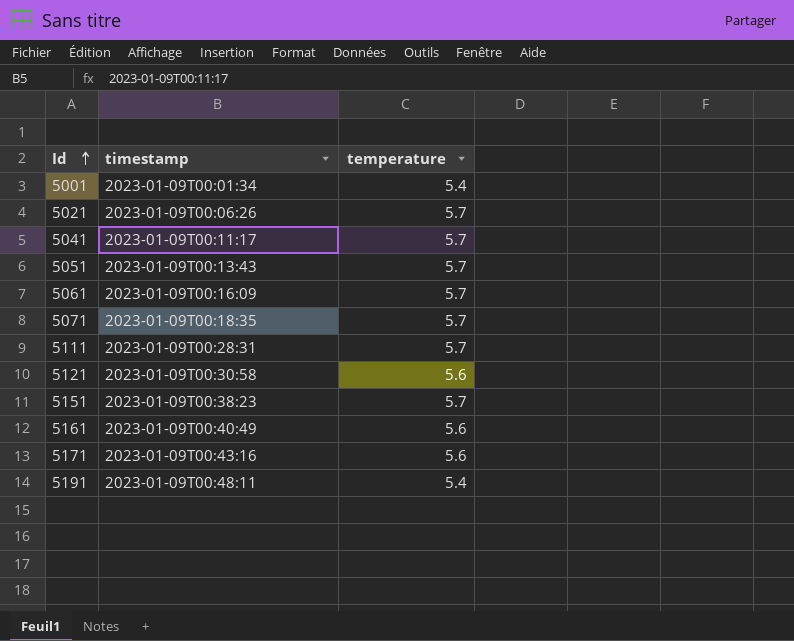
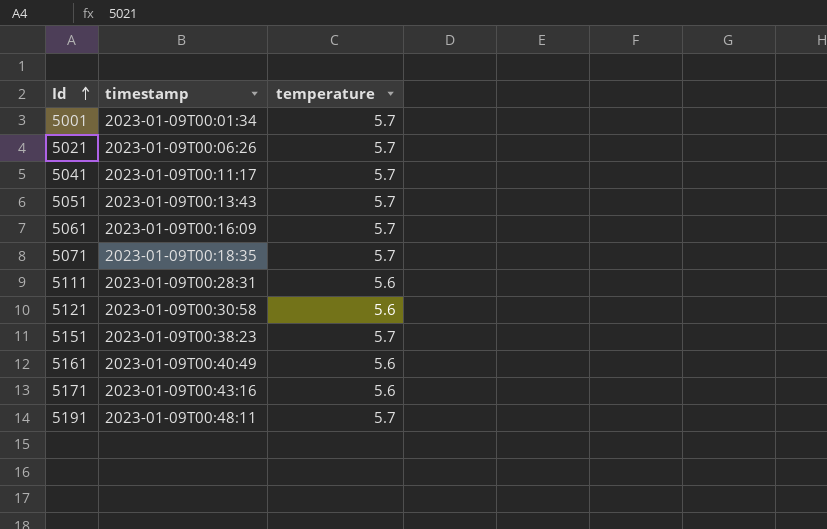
5001 | temperature: 5.4 -> 5.7
5111 | temperature: 5.7 -> 5.6
5191 | temperature: 5.4 -> 5.7

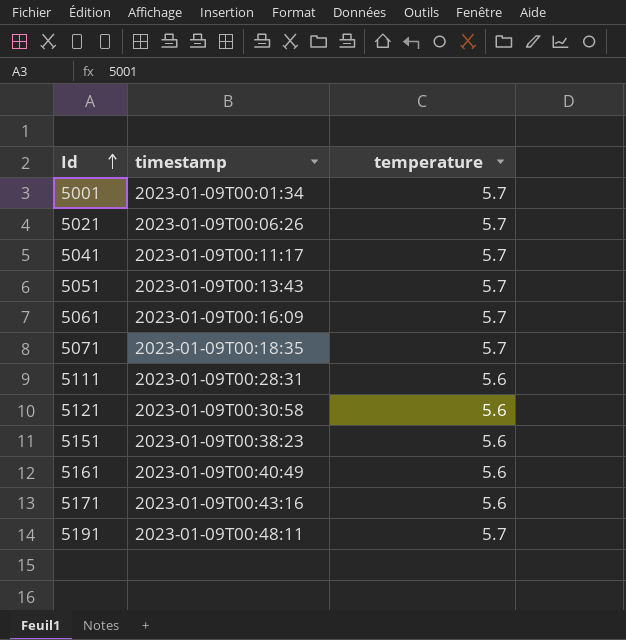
5151 | temperature: 5.7 -> 5.6

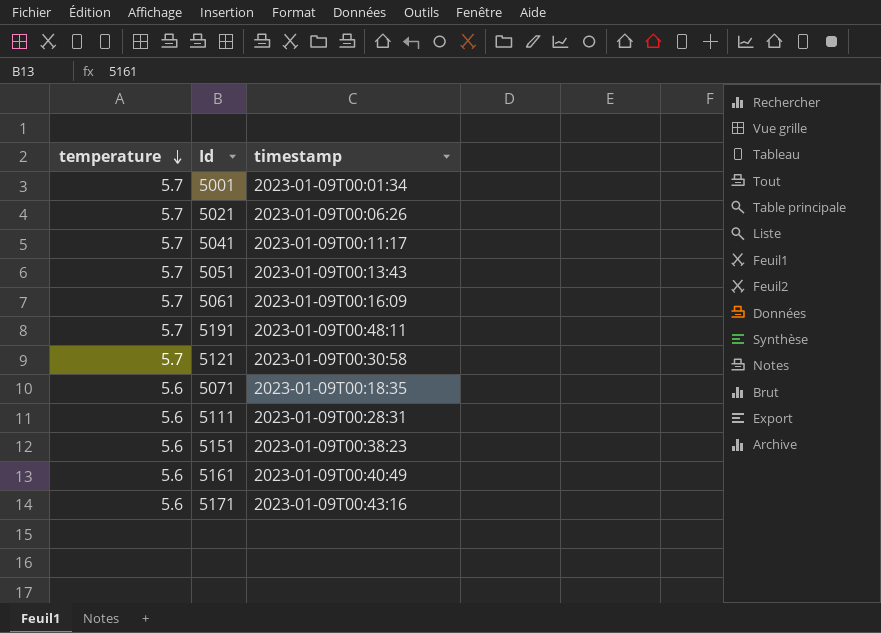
row order: Id ascending -> temperature descending
column temperature | position: 3 -> 1
5121 | temperature: 5.6 -> 5.7
5071 | temperature: 5.7 -> 5.6

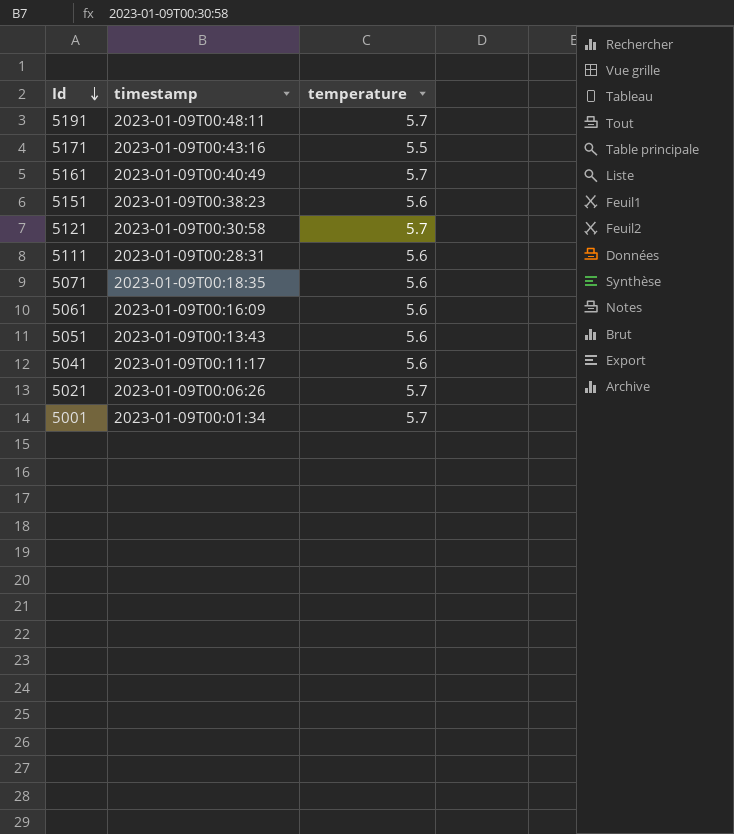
row order: temperature descending -> Id descending
column temperature | position: 1 -> 3
5171 | temperature: 5.6 -> 5.5
5161 | temperature: 5.6 -> 5.7
5061 | temperature: 5.7 -> 5.6
5051 | temperature: 5.7 -> 5.6
5041 | temperature: 5.7 -> 5.6

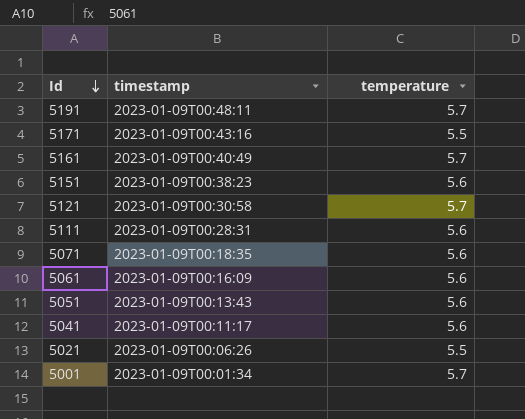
5021 | temperature: 5.7 -> 5.5

